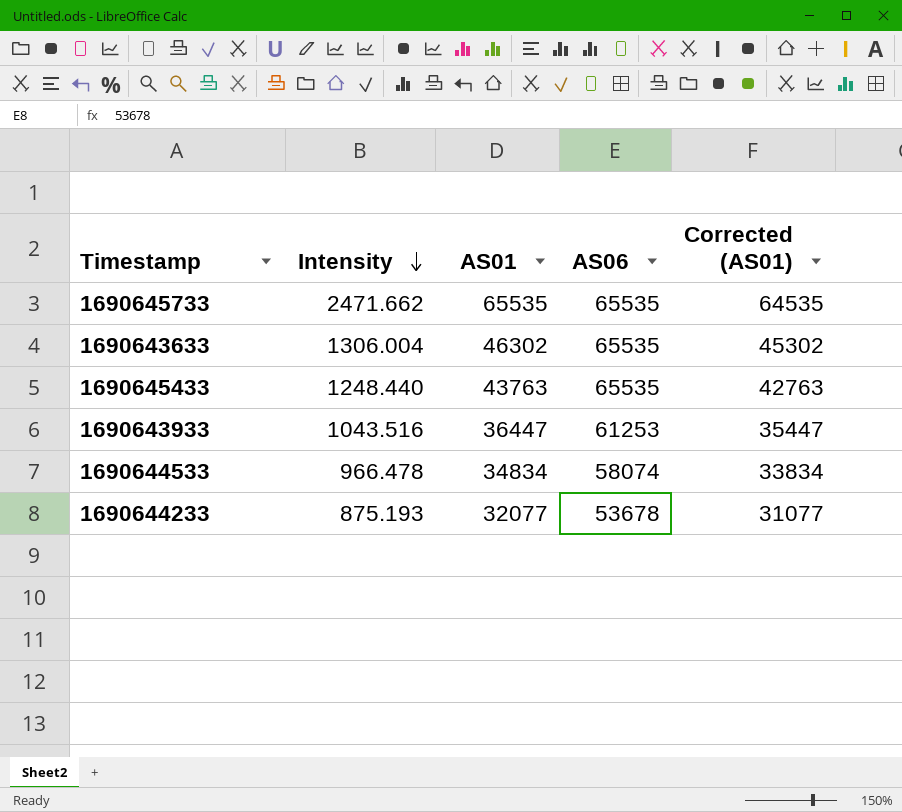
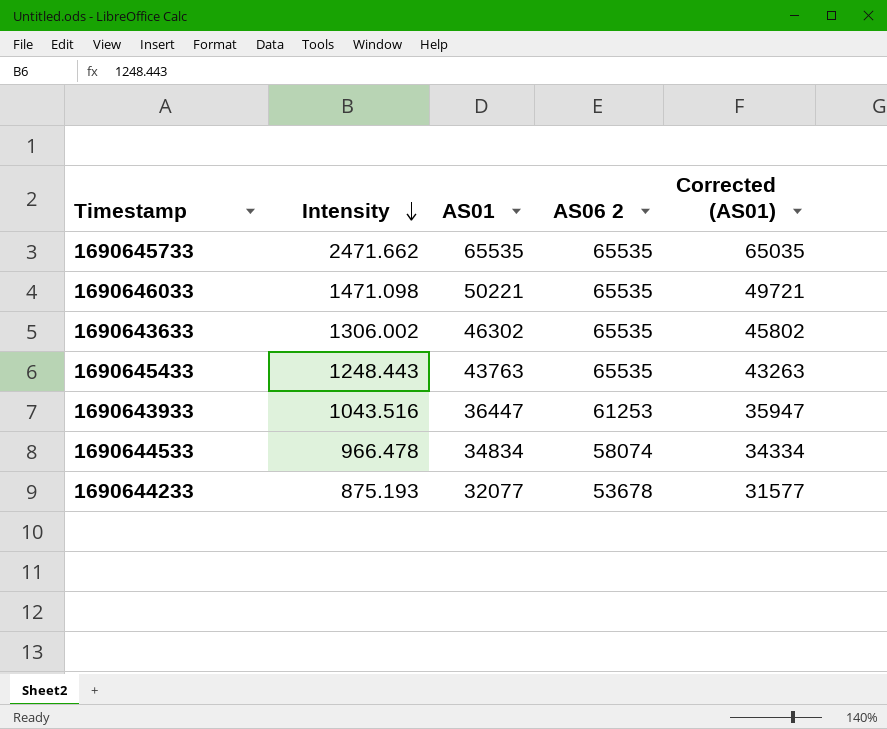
column name: AS06 -> AS06 2
column Corrected (AS01) | formula: [AS01] - 1000 -> [AS01] - 500
row 1690646033: none -> 1471.098 | 50221 | 65535 | 49721
1690643633 | Intensity: 1306.004 -> 1306.002
1690645433 | Intensity: 1248.440 -> 1248.443

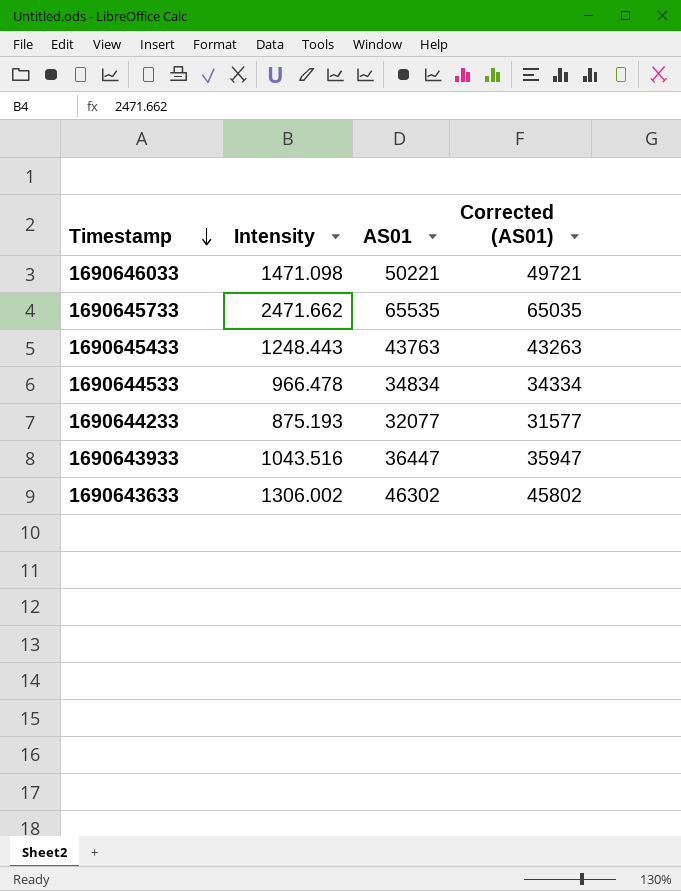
row order: Intensity descending -> Timestamp descending
column AS06 2 | position: 4 -> none

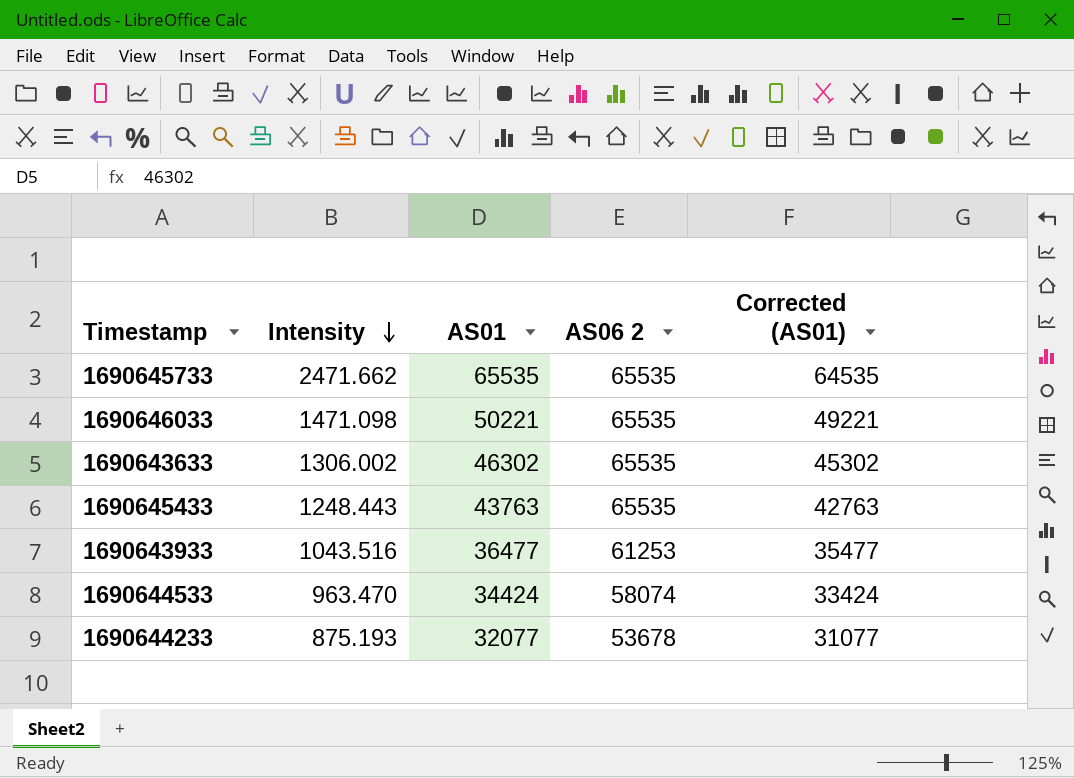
row order: Timestamp descending -> Intensity descending
column AS06 2 | position: none -> 4
column Corrected (AS01) | formula: [AS01] - 500 -> [AS01] - 1000
1690643933 | AS01: 36447 -> 36477
1690644533 | Intensity: 966.478 -> 963.470
1690644533 | AS01: 34834 -> 34424

